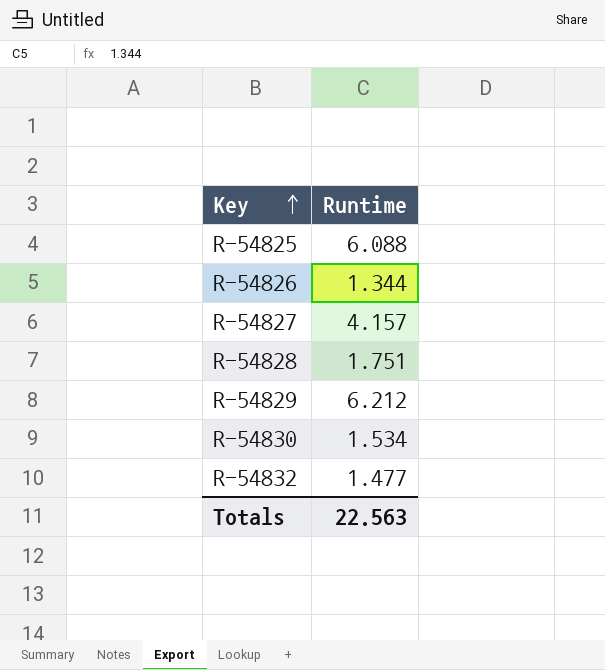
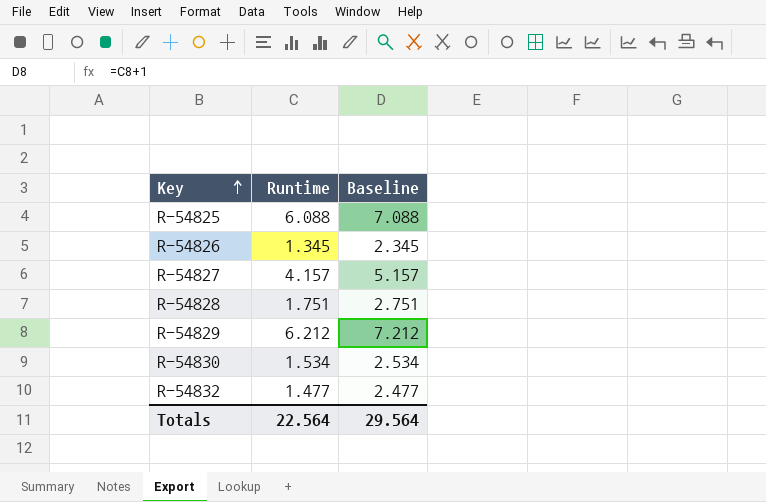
column Baseline | formula: none -> [Runtime] + 1
R-54826 | Runtime: 1.344 -> 1.345
Totals | Runtime: 22.563 -> 22.564

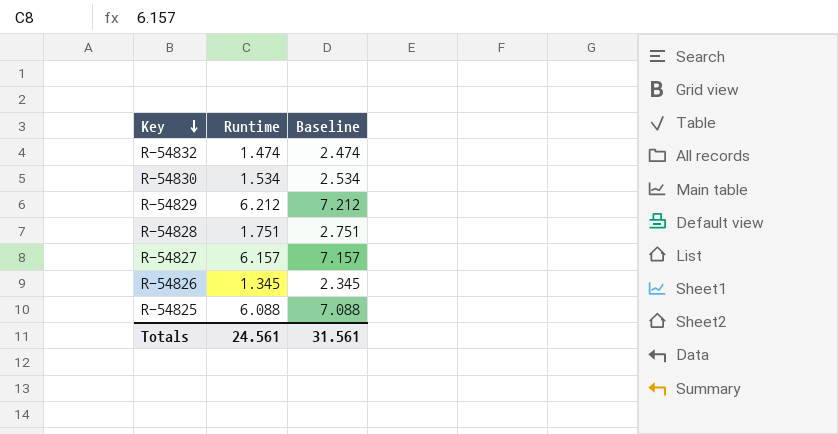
row order: Key ascending -> Key descending
R-54832 | Runtime: 1.477 -> 1.474
R-54832 | Baseline: 2.477 -> 2.474
R-54827 | Runtime: 4.157 -> 6.157
R-54827 | Baseline: 5.157 -> 7.157
Totals | Runtime: 22.564 -> 24.561
Totals | Baseline: 29.564 -> 31.561

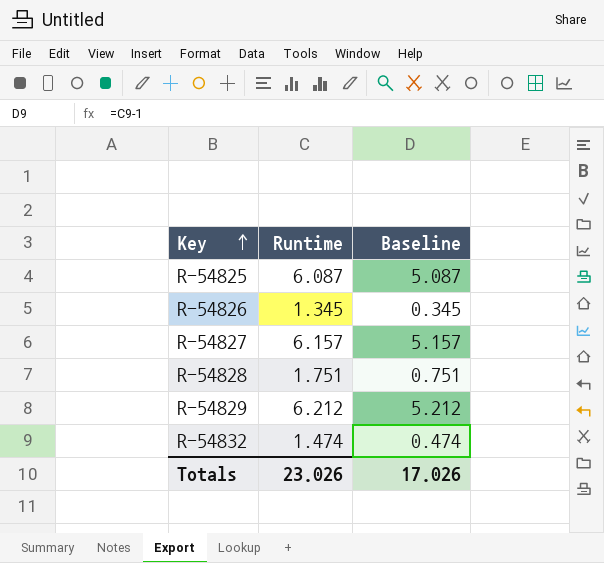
row order: Key descending -> Key ascending
column Baseline | formula: [Runtime] + 1 -> [Runtime] - 1
row R-54830: 1.534 | 2.534 -> none
R-54825 | Runtime: 6.088 -> 6.087
Totals | Runtime: 24.561 -> 23.026
Totals | Baseline: 31.561 -> 17.026

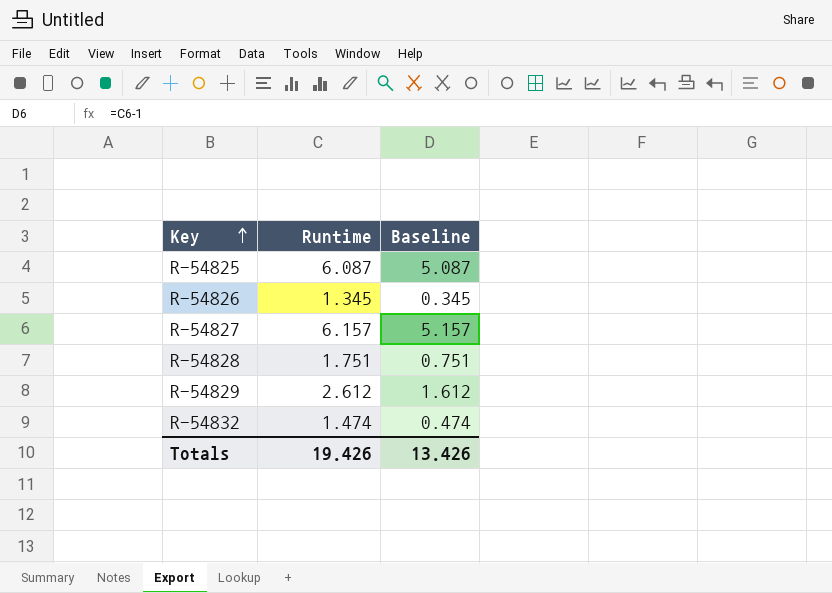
R-54829 | Runtime: 6.212 -> 2.612
R-54829 | Baseline: 5.212 -> 1.612
Totals | Runtime: 23.026 -> 19.426
Totals | Baseline: 17.026 -> 13.426

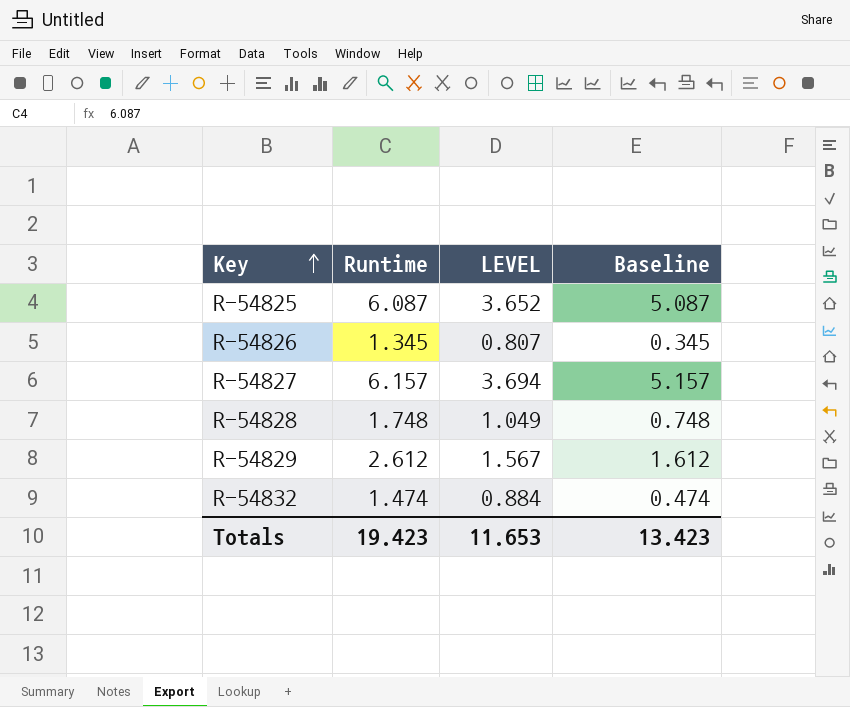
column LEVEL | formula: none -> [Runtime] * 0.6
R-54828 | Runtime: 1.751 -> 1.748
R-54828 | Baseline: 0.751 -> 0.748
Totals | Runtime: 19.426 -> 19.423
Totals | Baseline: 13.426 -> 13.423

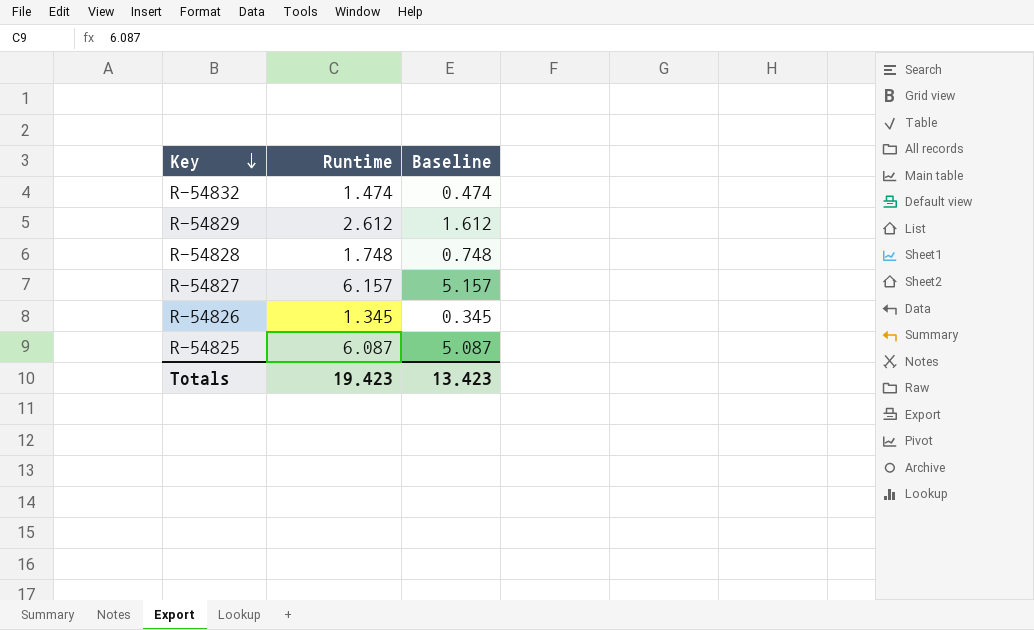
row order: Key ascending -> Key descending
column LEVEL | formula: [Runtime] * 0.6 -> none

